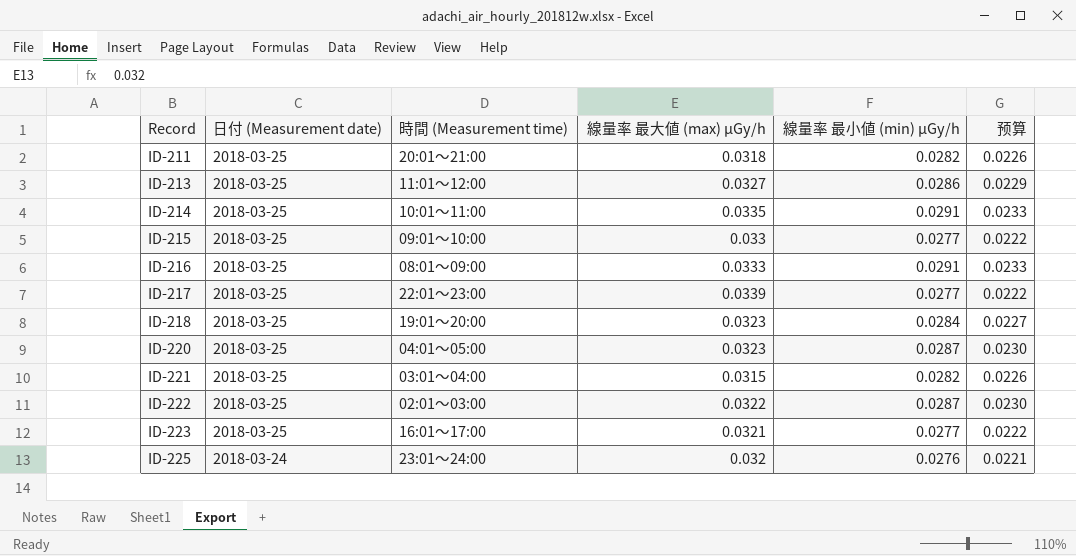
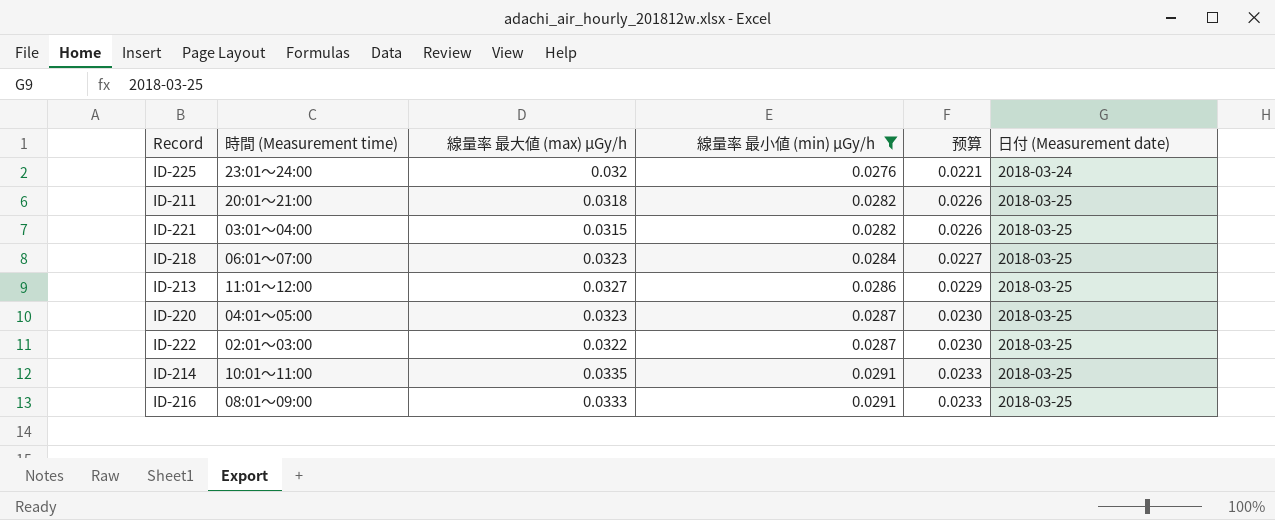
filter: none -> 線量率 最小値 (min) μGy/h != 0.0277
row order: Record ascending -> 線量率 最小値 (min) μGy/h ascending
column 日付 (Measurement date) | position: 2 -> 6
ID-218 | 時間 (Measurement time): 19:01～20:00 -> 06:01～07:00

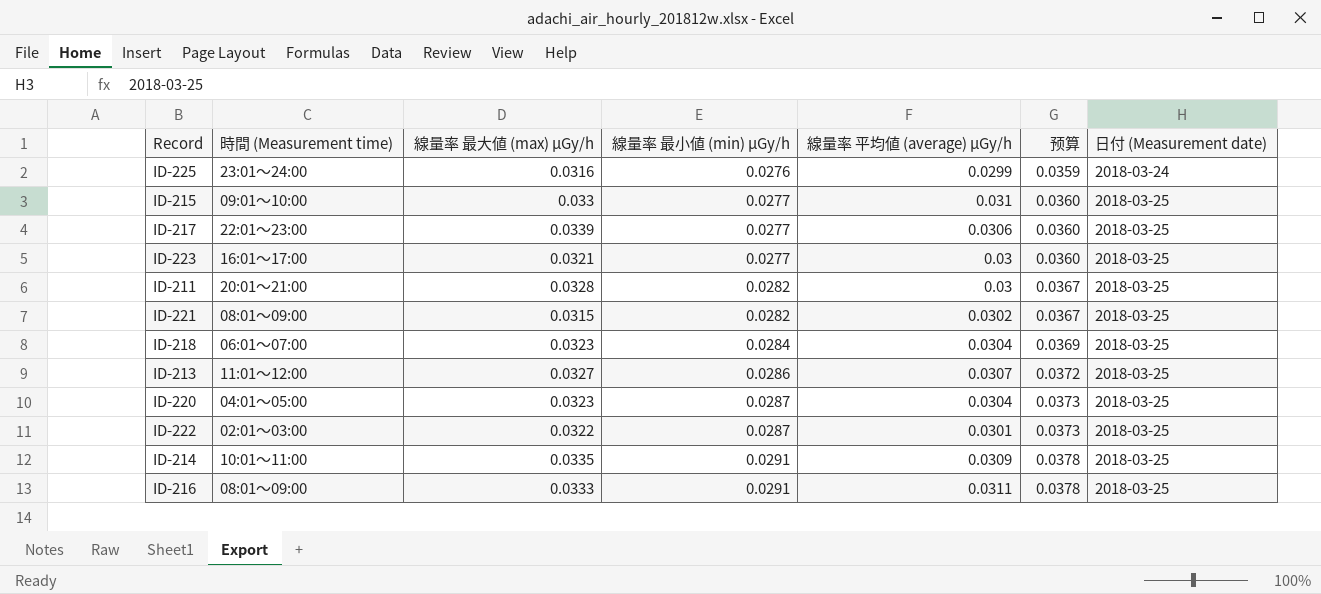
filter: 線量率 最小値 (min) μGy/h != 0.0277 -> none
column 線量率 平均値 (average) μGy/h | position: none -> 5
column 预算 | formula: [線量率 最小値 (min) μGy/h] * 0.8 -> [線量率 最小値 (min) μGy/h] * 1.3
ID-225 | 線量率 最大値 (max) μGy/h: 0.032 -> 0.0316
ID-211 | 線量率 最大値 (max) μGy/h: 0.0318 -> 0.0328
ID-221 | 時間 (Measurement time): 03:01～04:00 -> 08:01～09:00

